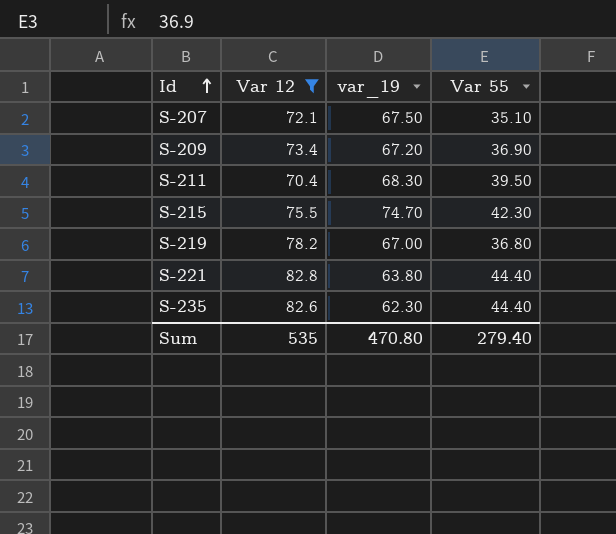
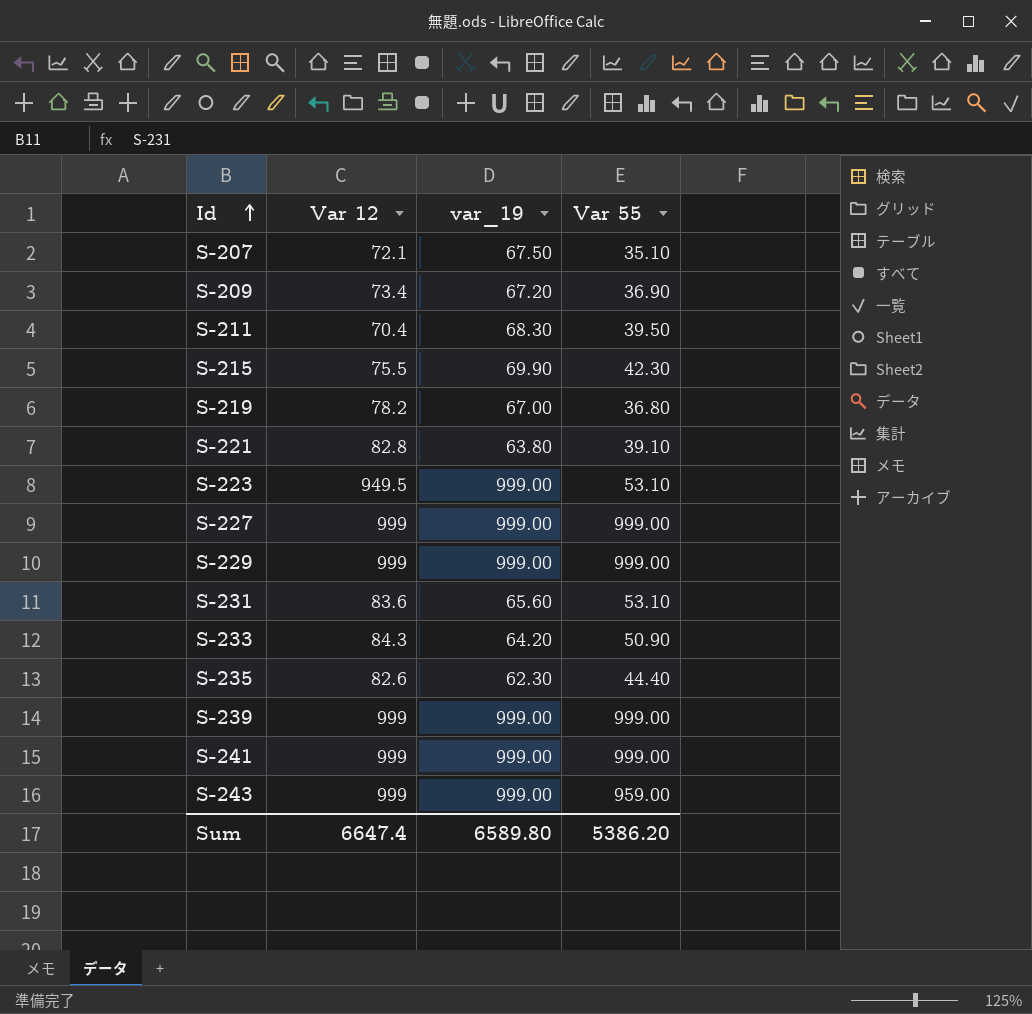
filter: Var 12 <= 82.8 -> none
S-215 | var_19: 74.70 -> 69.90
S-221 | Var 55: 44.40 -> 39.10
Sum | Var 12: 535 -> 6647.4
Sum | var_19: 470.80 -> 6589.80
Sum | Var 55: 279.40 -> 5386.20

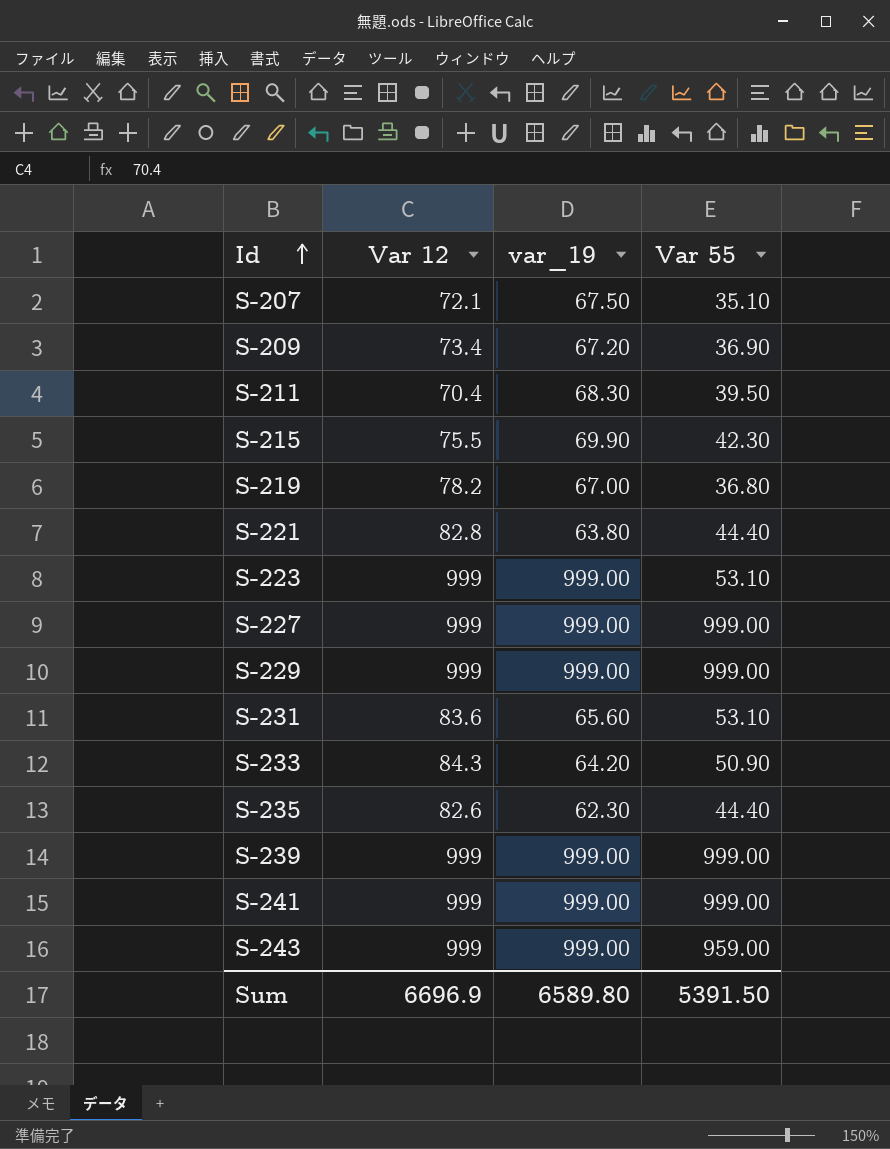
S-221 | Var 55: 39.10 -> 44.40
S-223 | Var 12: 949.5 -> 999
Sum | Var 12: 6647.4 -> 6696.9
Sum | Var 55: 5386.20 -> 5391.50

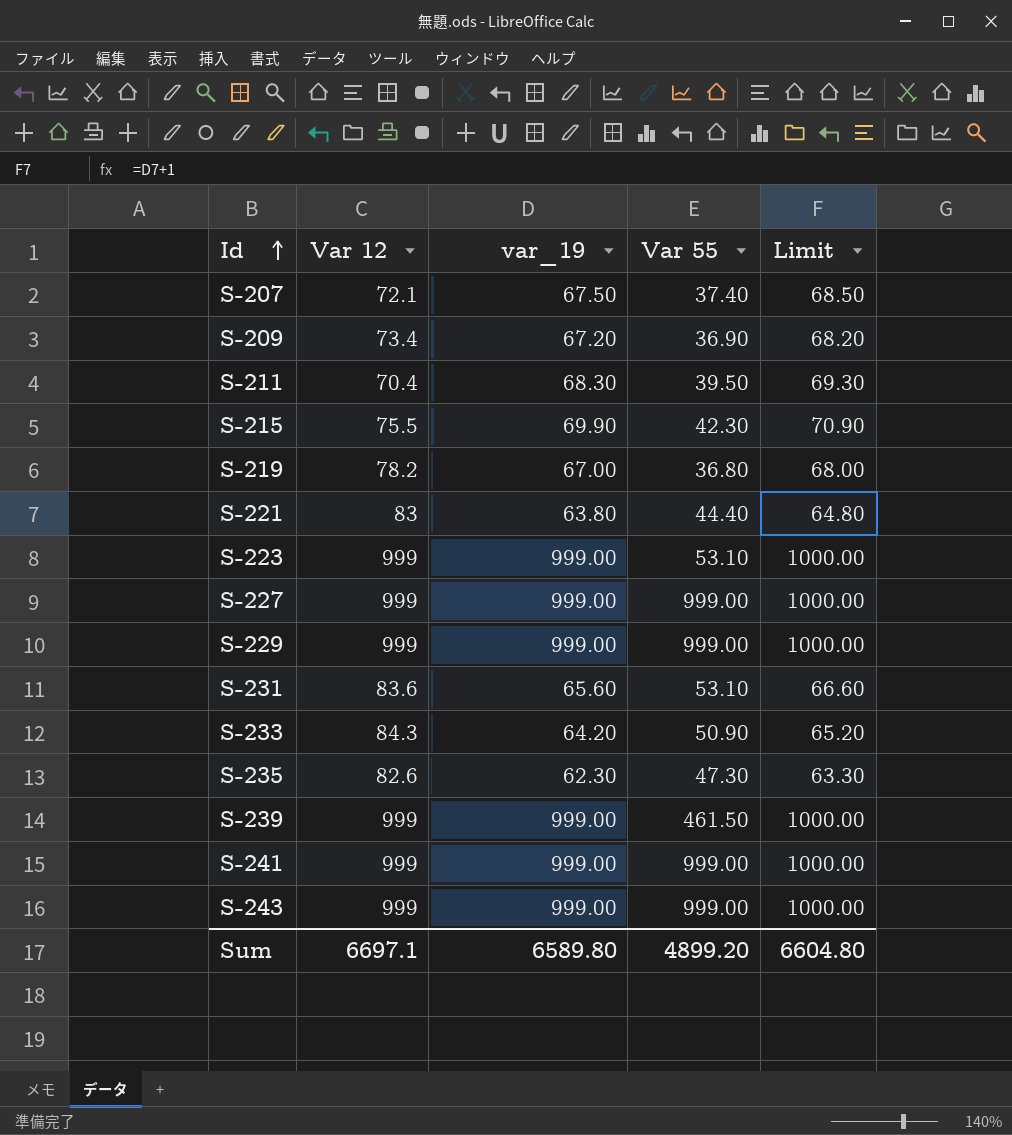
column Limit | formula: none -> [var_19] + 1
S-207 | Var 55: 35.10 -> 37.40
S-221 | Var 12: 82.8 -> 83
S-235 | Var 55: 44.40 -> 47.30
S-239 | Var 55: 999.00 -> 461.50
S-243 | Var 55: 959.00 -> 999.00
Sum | Var 12: 6696.9 -> 6697.1
Sum | Var 55: 5391.50 -> 4899.20

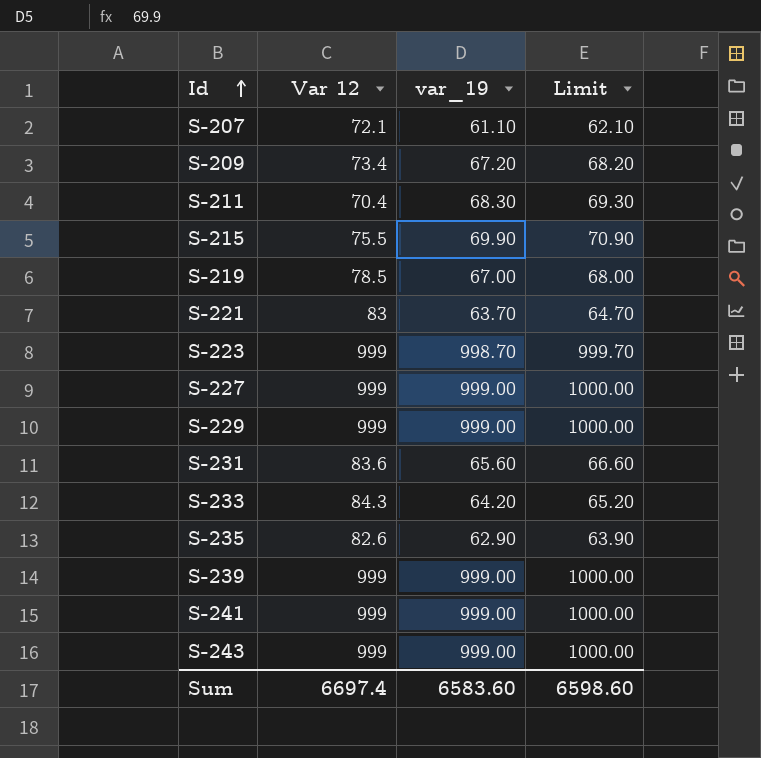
column Var 55 | position: 4 -> none
S-207 | var_19: 67.50 -> 61.10
S-207 | Limit: 68.50 -> 62.10
S-219 | Var 12: 78.2 -> 78.5
S-221 | var_19: 63.80 -> 63.70
S-221 | Limit: 64.80 -> 64.70
S-223 | var_19: 999.00 -> 998.70
S-223 | Limit: 1000.00 -> 999.70
S-235 | var_19: 62.30 -> 62.90
S-235 | Limit: 63.30 -> 63.90
Sum | Var 12: 6697.1 -> 6697.4
Sum | var_19: 6589.80 -> 6583.60
Sum | Limit: 6604.80 -> 6598.60

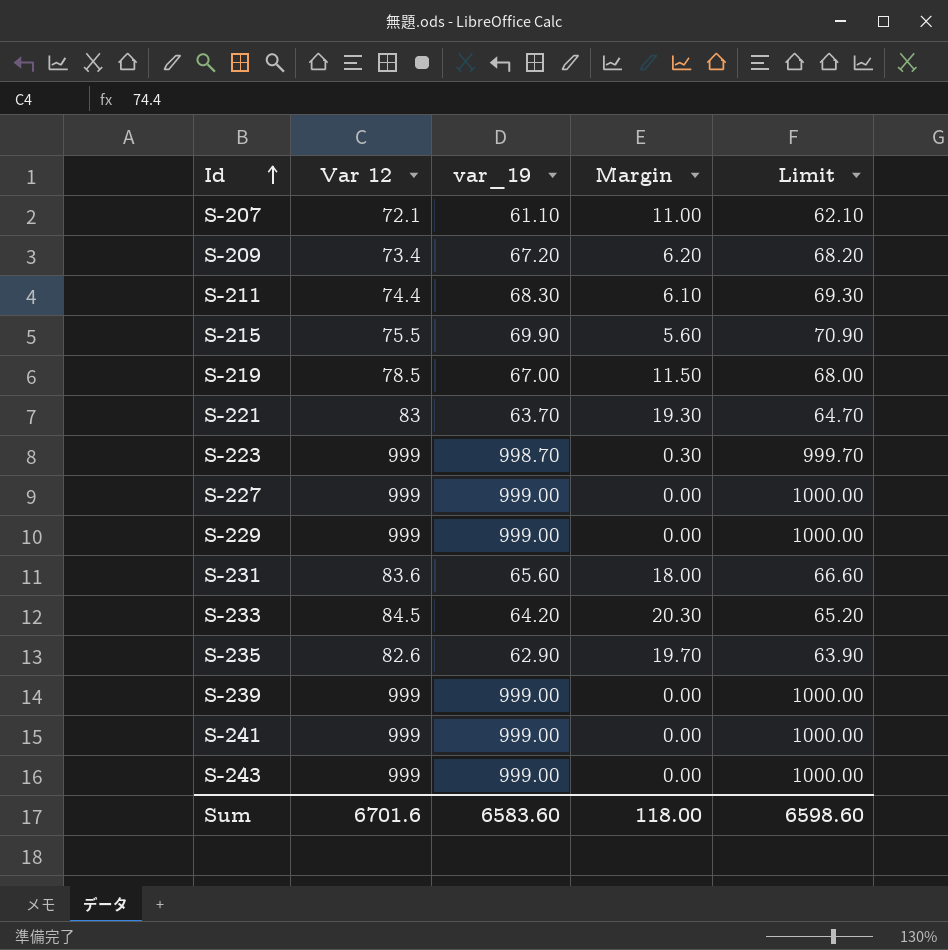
column Margin | formula: none -> [Var 12] - [var_19]
S-211 | Var 12: 70.4 -> 74.4
S-233 | Var 12: 84.3 -> 84.5
Sum | Var 12: 6697.4 -> 6701.6

